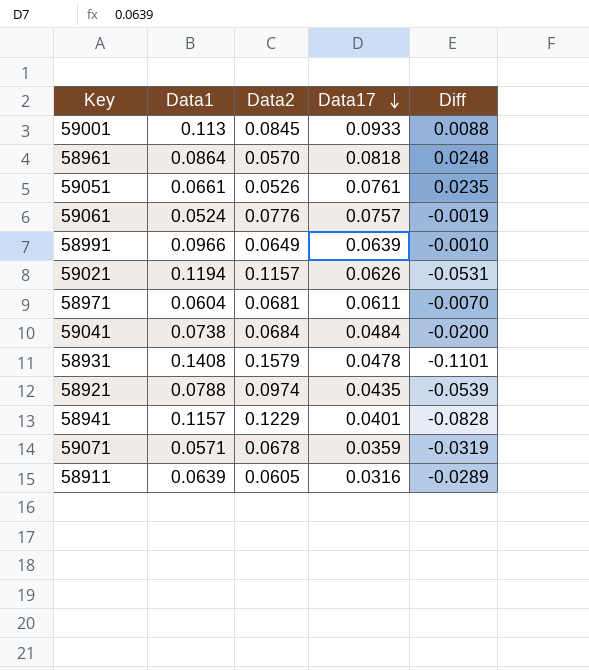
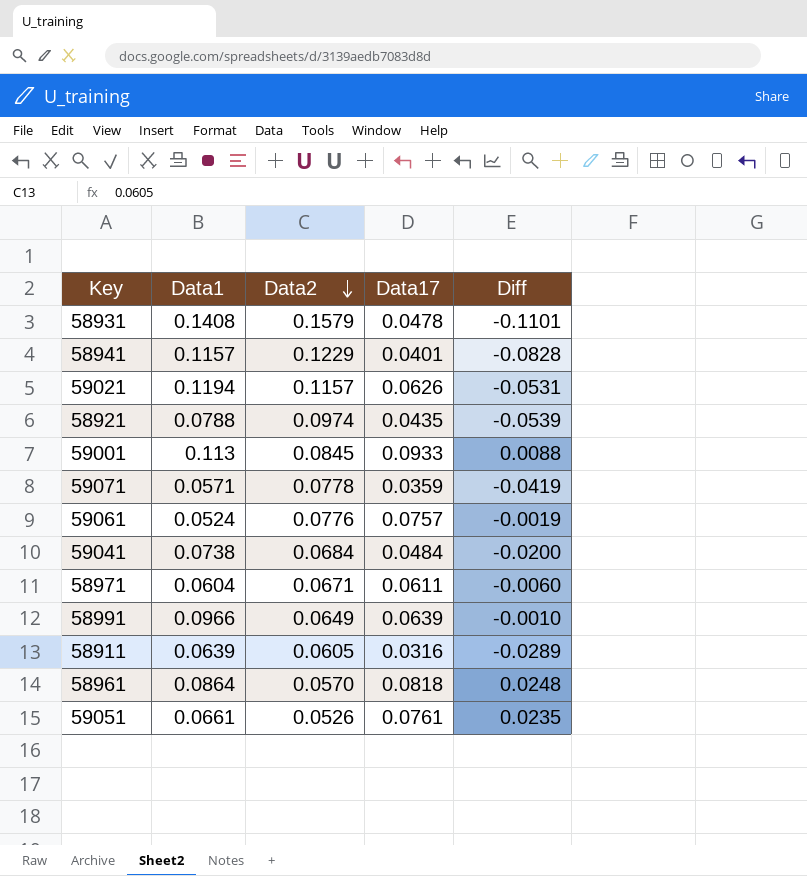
row order: Data17 descending -> Data2 descending
59071 | Data2: 0.0678 -> 0.0778
59071 | Diff: -0.0319 -> -0.0419
58971 | Data2: 0.0681 -> 0.0671
58971 | Diff: -0.0070 -> -0.0060

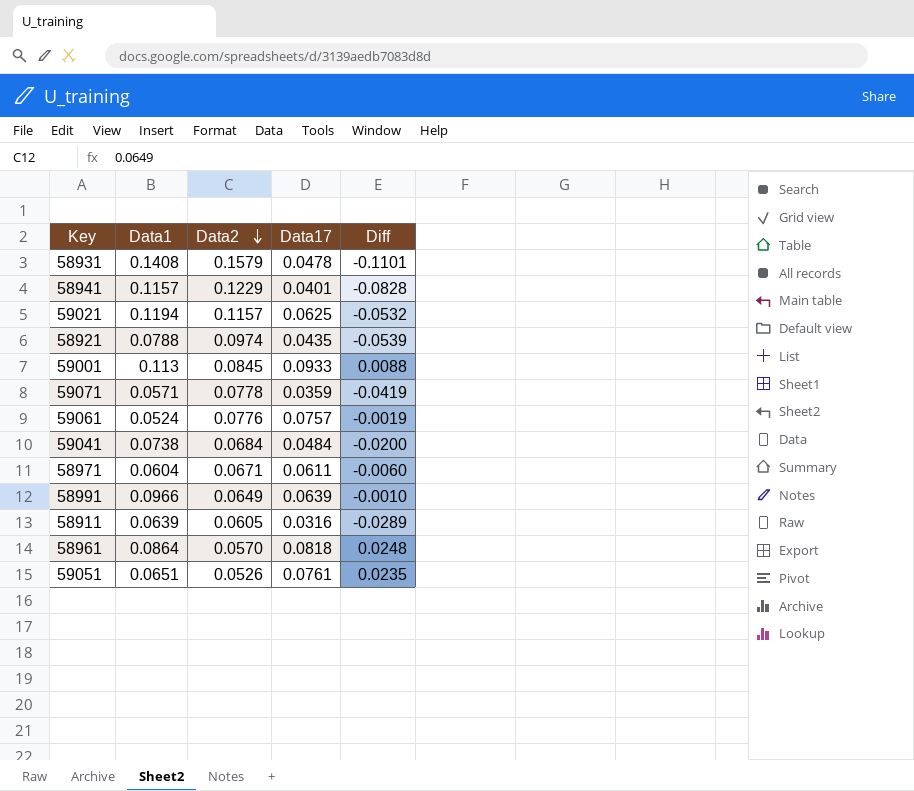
59021 | Data17: 0.0626 -> 0.0625
59021 | Diff: -0.0531 -> -0.0532
59051 | Data1: 0.0661 -> 0.0651

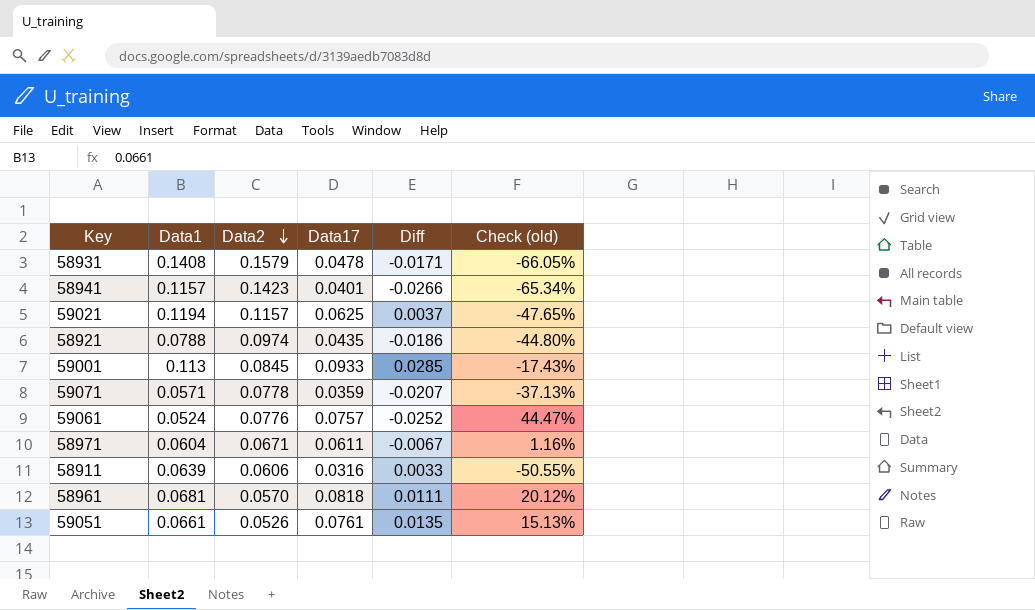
column Diff | formula: [Data17] - [Data2] -> [Data1] - [Data2]
column Check (old) | formula: none -> ([Data17] - [Data1]) / [Data1]
row 59041: 0.0738 | 0.0684 | 0.0484 | -0.0200 -> none
row 58991: 0.0966 | 0.0649 | 0.0639 | -0.0010 -> none
58941 | Data2: 0.1229 -> 0.1423
58911 | Data2: 0.0605 -> 0.0606
58961 | Data1: 0.0864 -> 0.0681
59051 | Data1: 0.0651 -> 0.0661

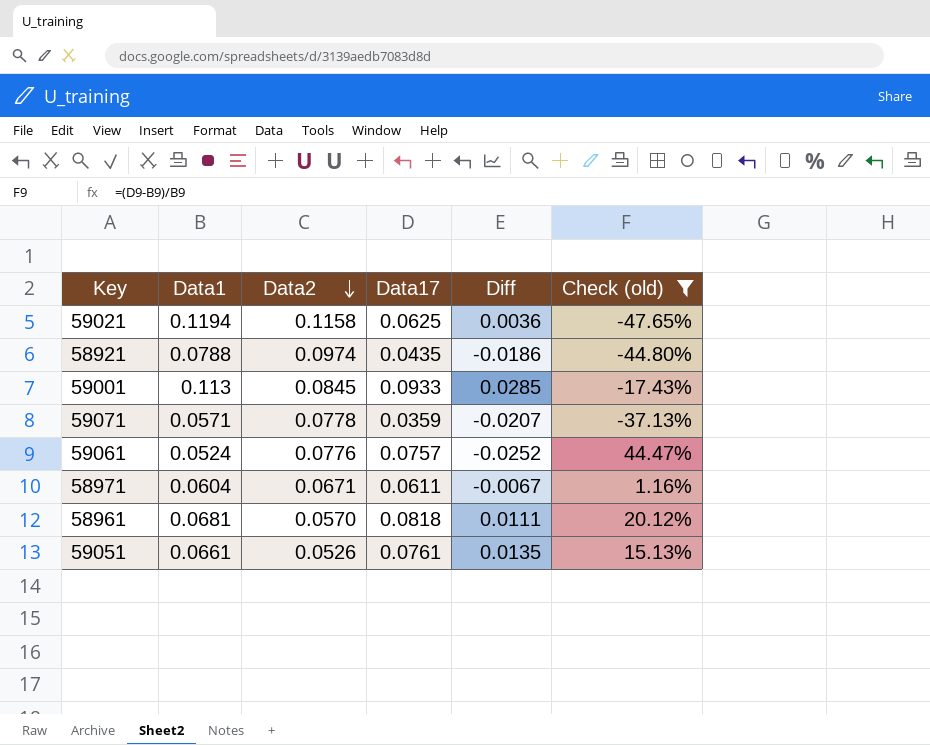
filter: none -> Check (old) >= -47.65%
59021 | Data2: 0.1157 -> 0.1158
59021 | Diff: 0.0037 -> 0.0036

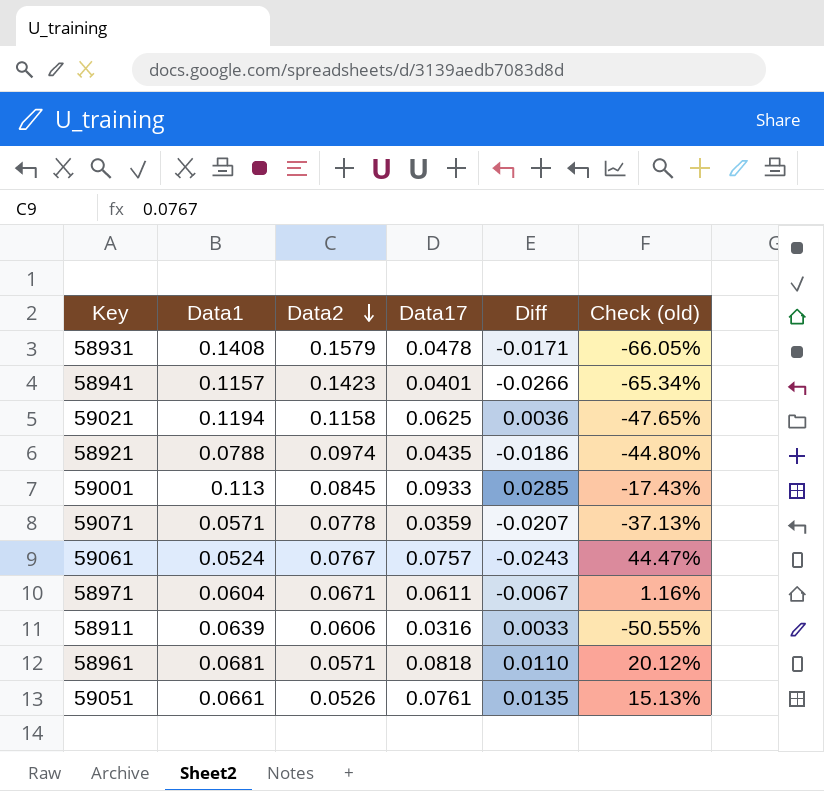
filter: Check (old) >= -47.65% -> none
59061 | Data2: 0.0776 -> 0.0767
59061 | Diff: -0.0252 -> -0.0243
58961 | Data2: 0.0570 -> 0.0571
58961 | Diff: 0.0111 -> 0.0110

